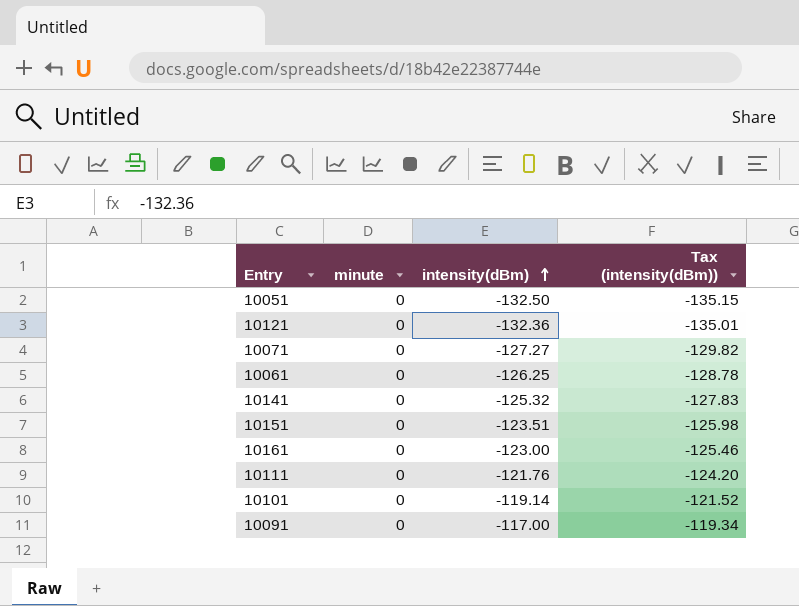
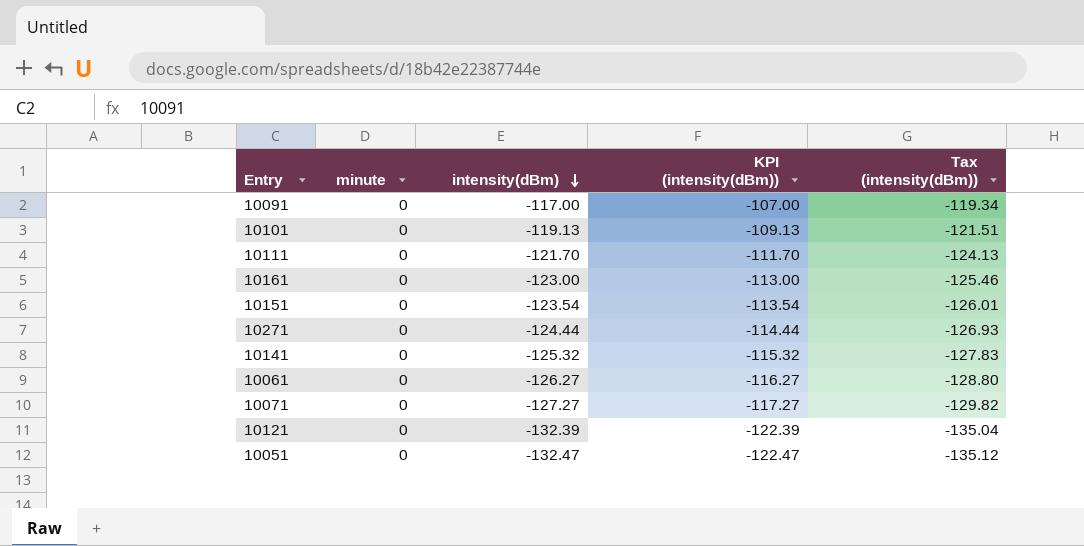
row order: intensity(dBm) ascending -> intensity(dBm) descending
column KPI (intensity(dBm)) | formula: none -> [intensity(dBm)] + 10
10101 | intensity(dBm): -119.14 -> -119.13
10101 | Tax (intensity(dBm)): -121.52 -> -121.51
10111 | intensity(dBm): -121.76 -> -121.70
10111 | Tax (intensity(dBm)): -124.20 -> -124.13
10151 | intensity(dBm): -123.51 -> -123.54
10151 | Tax (intensity(dBm)): -125.98 -> -126.01
row 10271: none -> 0 | -124.44 | -114.44 | -126.93
10061 | intensity(dBm): -126.25 -> -126.27
10061 | Tax (intensity(dBm)): -128.78 -> -128.80
10121 | intensity(dBm): -132.36 -> -132.39
10121 | Tax (intensity(dBm)): -135.01 -> -135.04
10051 | intensity(dBm): -132.50 -> -132.47
10051 | Tax (intensity(dBm)): -135.15 -> -135.12

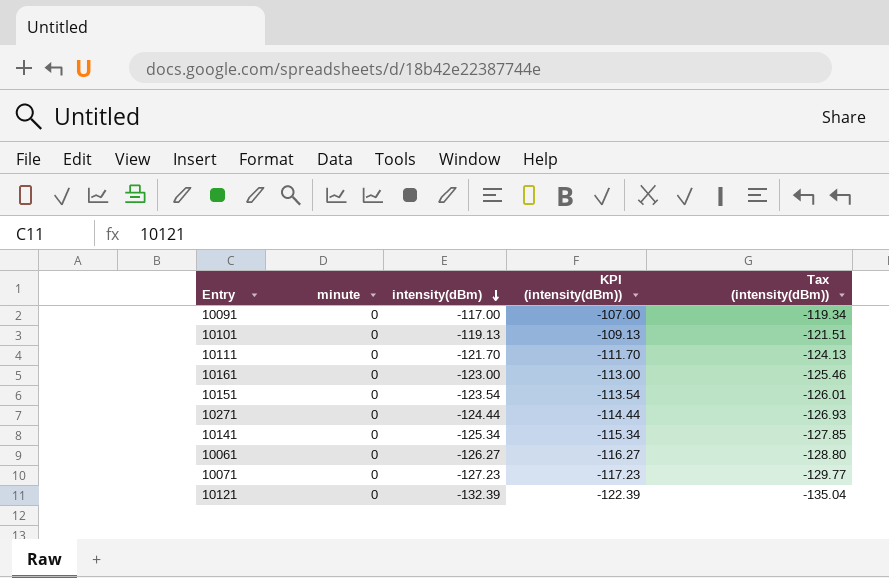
row 10051: 0 | -132.47 | -122.47 | -135.12 -> none
10141 | intensity(dBm): -125.32 -> -125.34
10141 | KPI (intensity(dBm)): -115.32 -> -115.34
10141 | Tax (intensity(dBm)): -127.83 -> -127.85
10071 | intensity(dBm): -127.27 -> -127.23
10071 | KPI (intensity(dBm)): -117.27 -> -117.23
10071 | Tax (intensity(dBm)): -129.82 -> -129.77

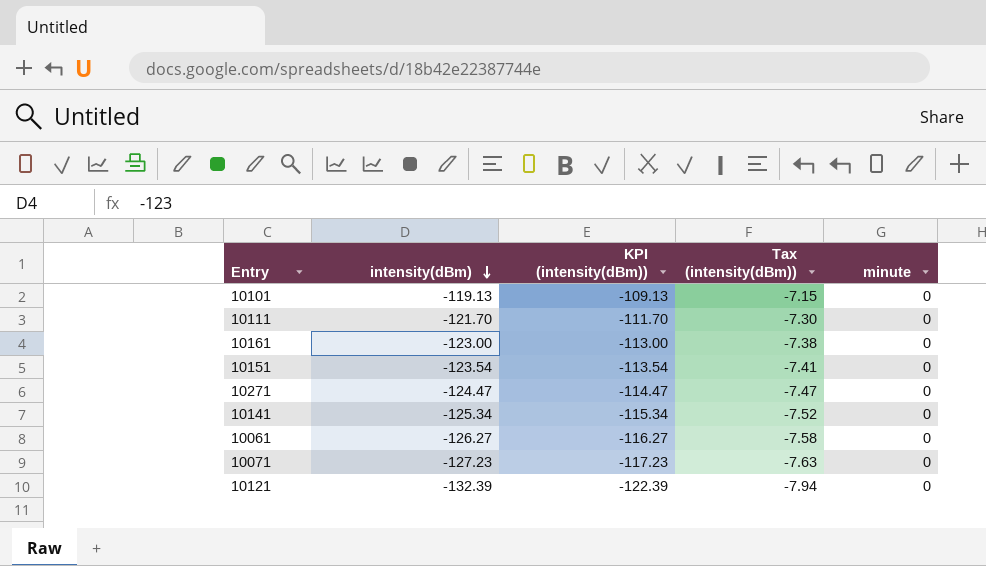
column Tax (intensity(dBm)) | formula: [intensity(dBm)] * 1.02 -> [intensity(dBm)] * 0.06
column minute | position: 2 -> 5
row 10091: 0 | -117.00 | -107.00 | -119.34 -> none
10271 | intensity(dBm): -124.44 -> -124.47
10271 | KPI (intensity(dBm)): -114.44 -> -114.47

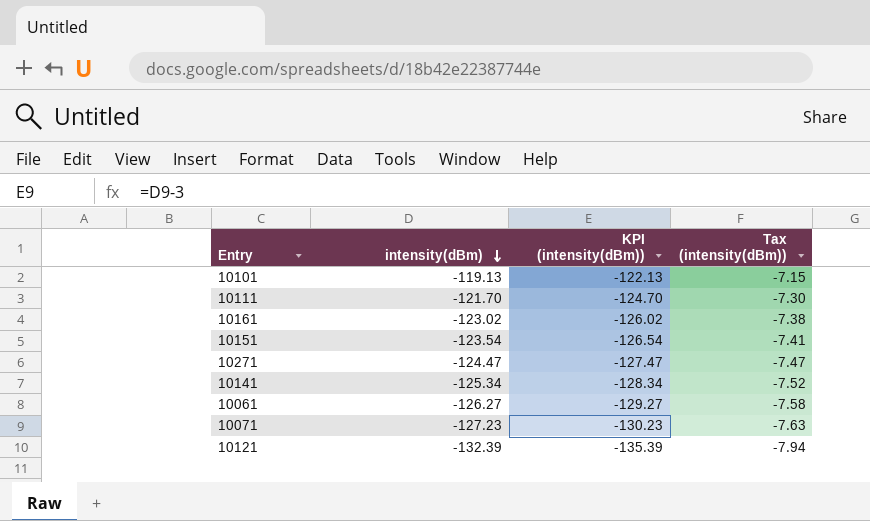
column minute | position: 5 -> none
column KPI (intensity(dBm)) | formula: [intensity(dBm)] + 10 -> [intensity(dBm)] - 3
10161 | intensity(dBm): -123.00 -> -123.02

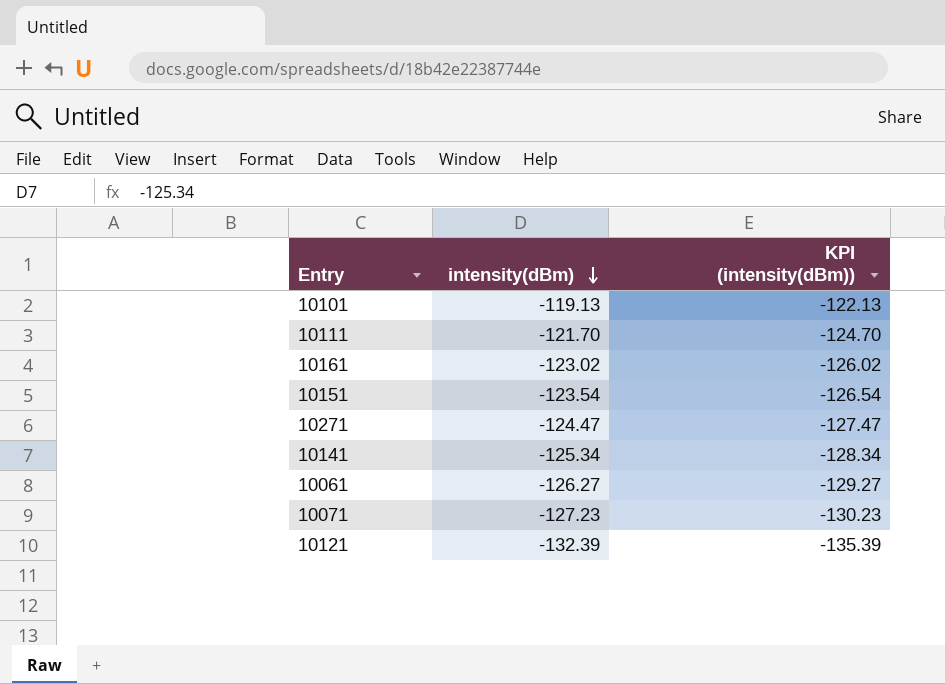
column Tax (intensity(dBm)) | formula: [intensity(dBm)] * 0.06 -> none

